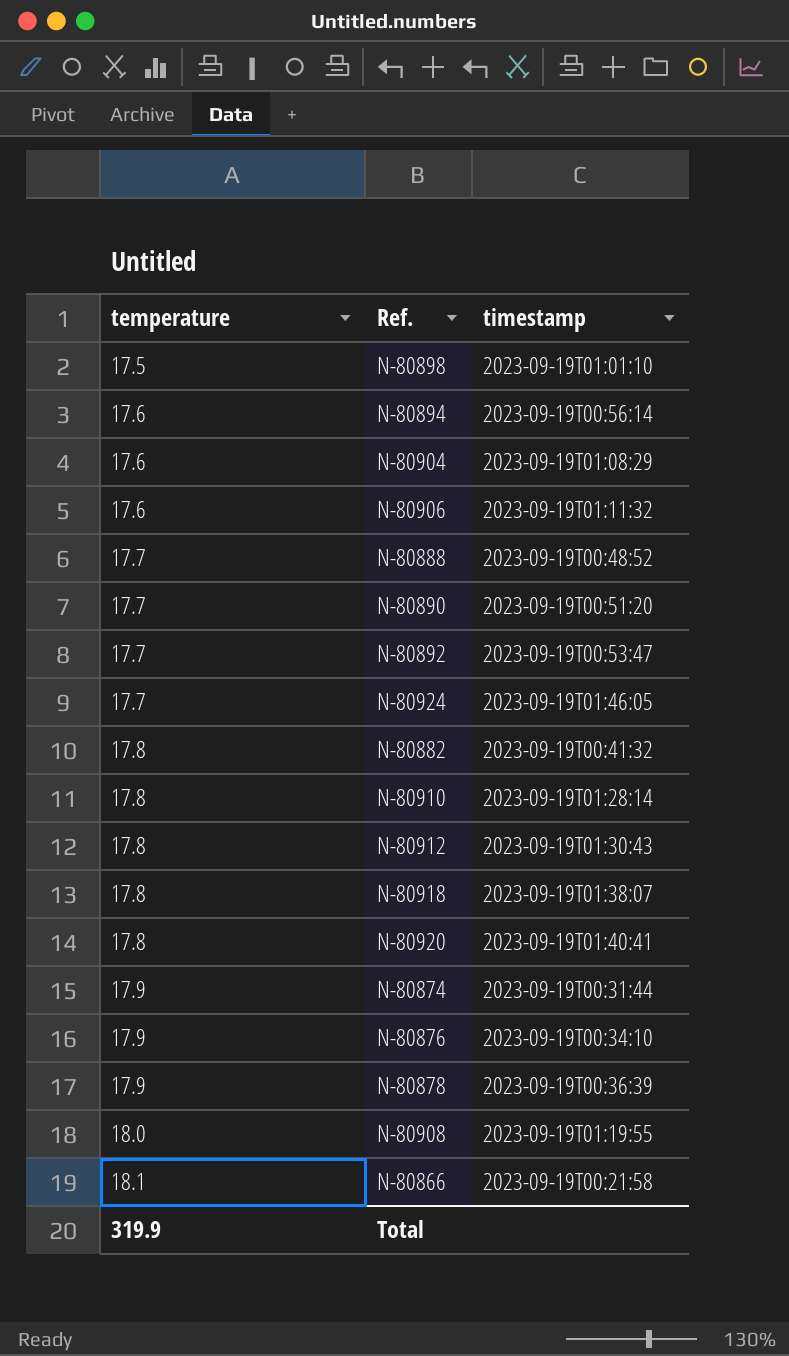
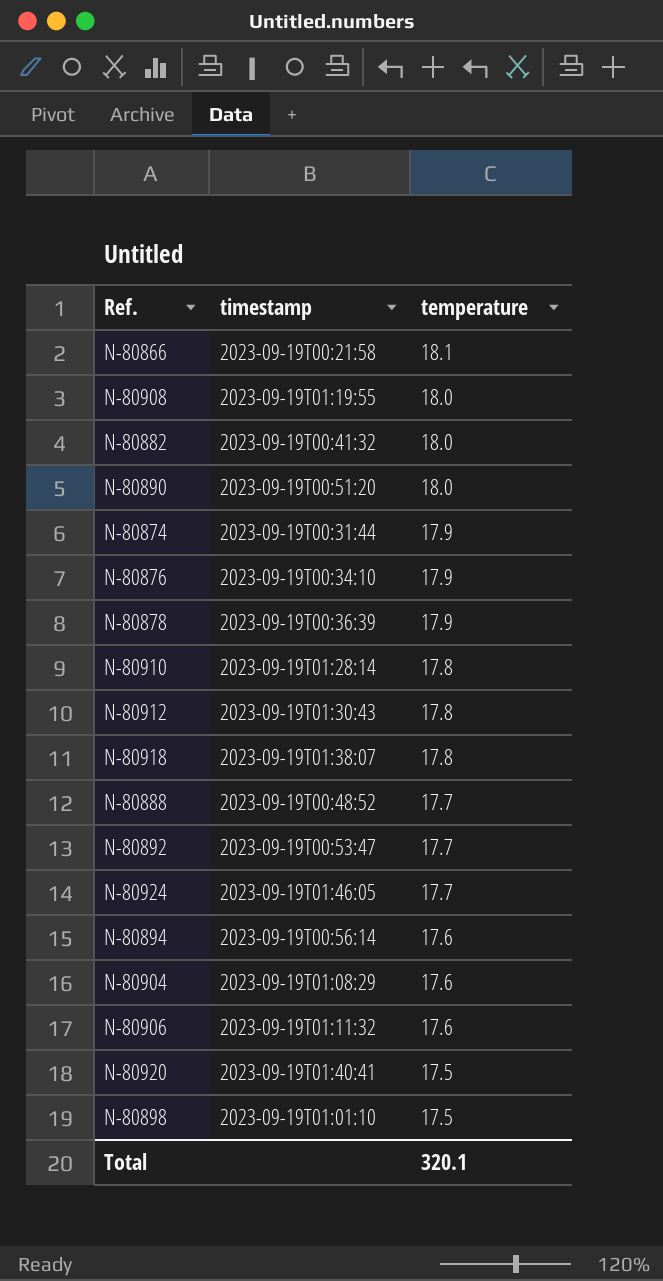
row order: temperature ascending -> temperature descending
column temperature | position: 1 -> 3
N-80882 | temperature: 17.8 -> 18.0
N-80890 | temperature: 17.7 -> 18.0
N-80920 | temperature: 17.8 -> 17.5
Total | temperature: 319.9 -> 320.1

